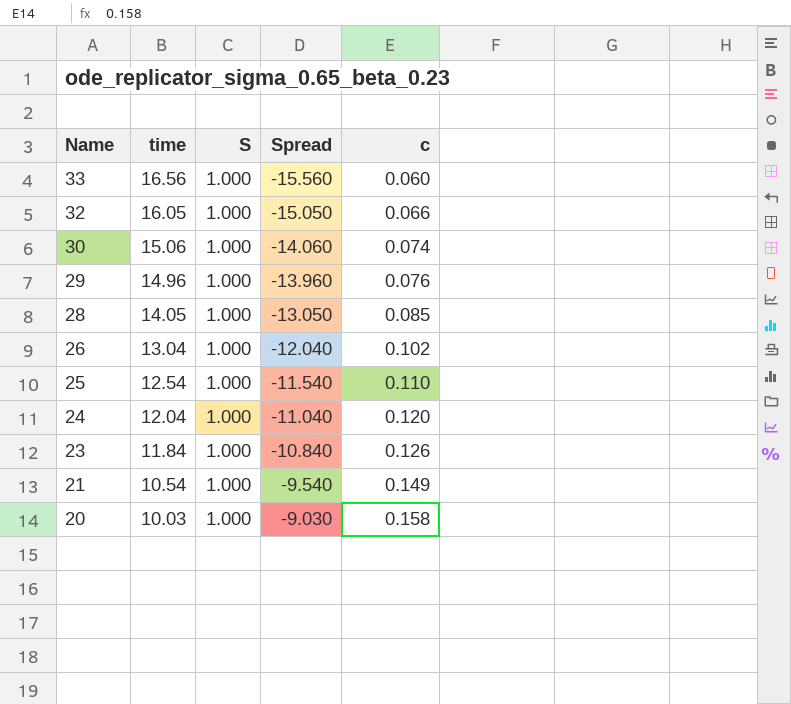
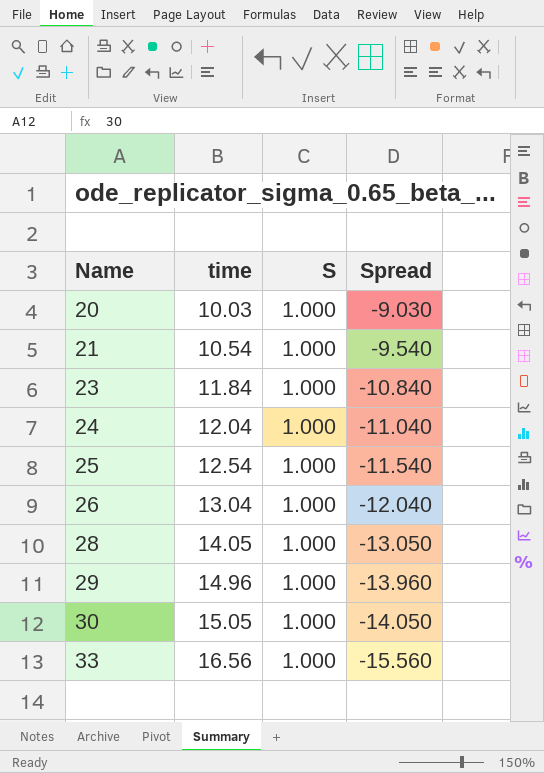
row order: Name descending -> Name ascending
column c | position: 5 -> none
row 32: 16.05 | 1.000 | -15.050 | 0.066 -> none
30 | time: 15.06 -> 15.05
30 | Spread: -14.060 -> -14.050

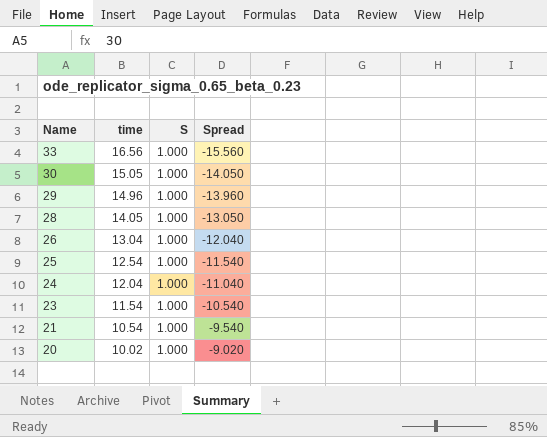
row order: Name ascending -> Name descending
23 | time: 11.84 -> 11.54
23 | Spread: -10.840 -> -10.540
20 | time: 10.03 -> 10.02
20 | Spread: -9.030 -> -9.020

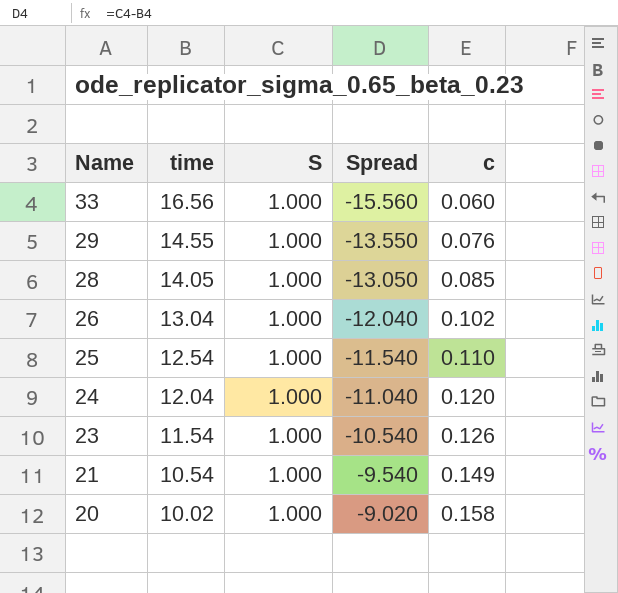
column c | position: none -> 5
row 30: 15.05 | 1.000 | -14.050 -> none
29 | time: 14.96 -> 14.55
29 | Spread: -13.960 -> -13.550

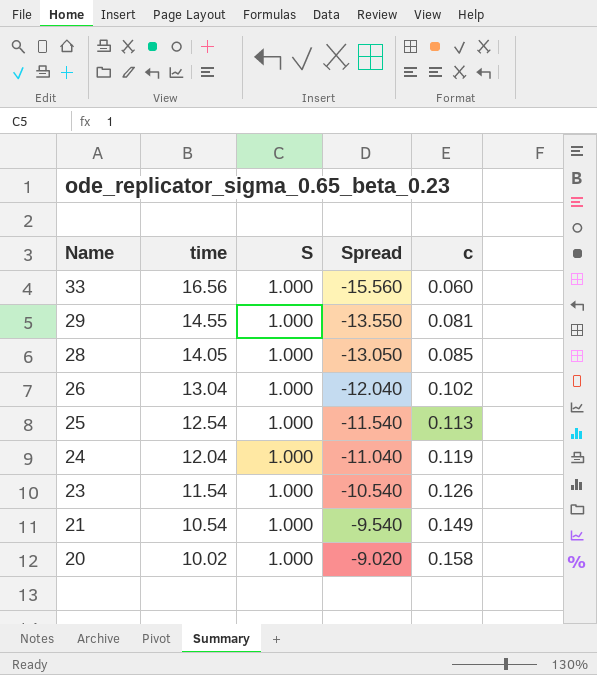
29 | c: 0.076 -> 0.081
25 | c: 0.110 -> 0.113
24 | c: 0.120 -> 0.119

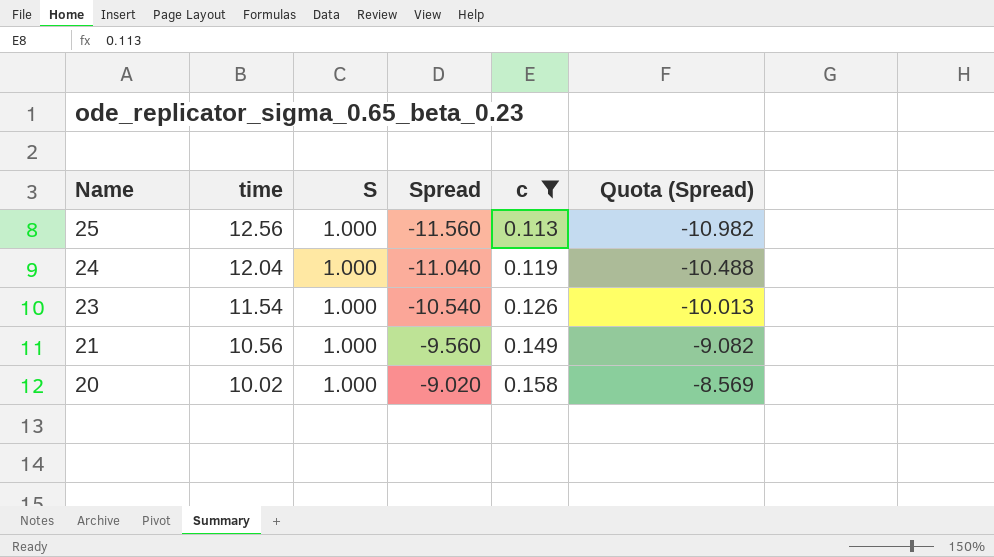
filter: none -> c >= 0.113
column Quota (Spread) | formula: none -> [Spread] * 0.95
25 | time: 12.54 -> 12.56
25 | Spread: -11.540 -> -11.560
21 | time: 10.54 -> 10.56
21 | Spread: -9.540 -> -9.560

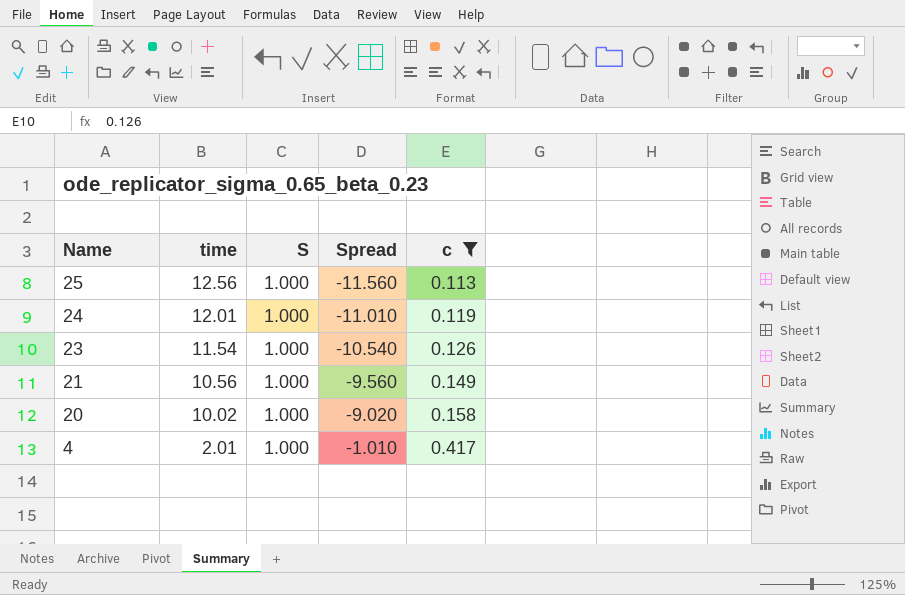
column Quota (Spread) | formula: [Spread] * 0.95 -> none
24 | time: 12.04 -> 12.01
24 | Spread: -11.040 -> -11.010
row 4: none -> 2.01 | 1.000 | -1.010 | 0.417

